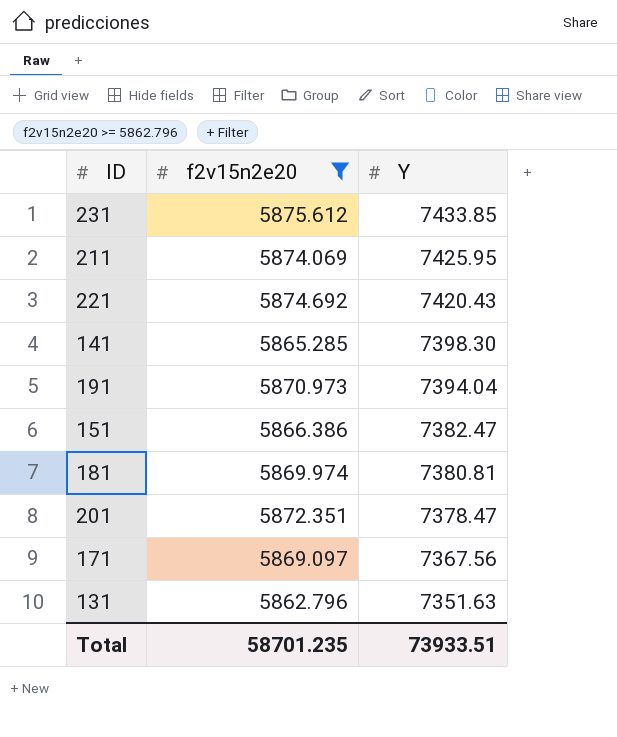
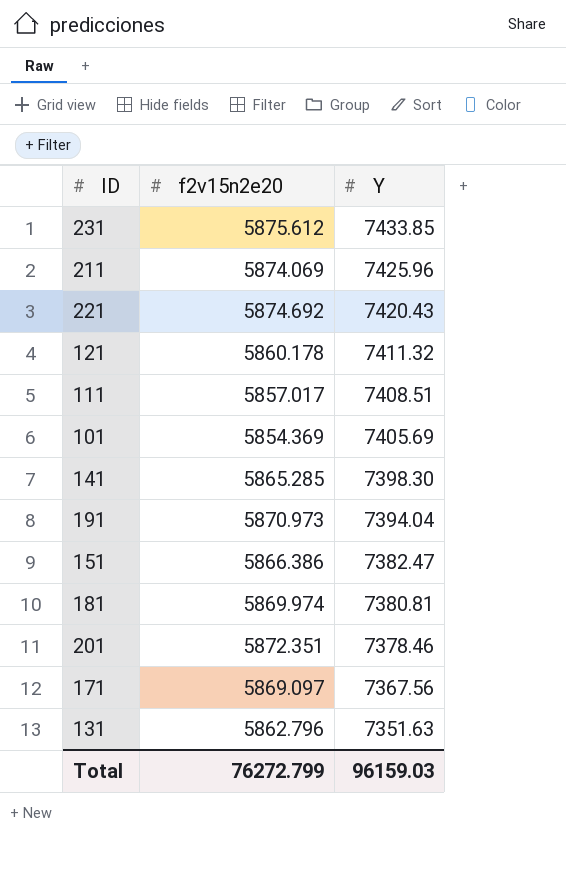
filter: f2v15n2e20 >= 5862.796 -> none
211 | Y: 7425.95 -> 7425.96
201 | Y: 7378.47 -> 7378.46
Total | f2v15n2e20: 58701.235 -> 76272.799
Total | Y: 73933.51 -> 96159.03

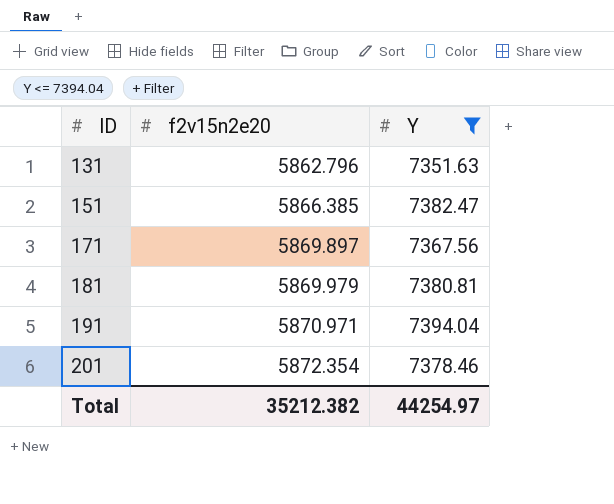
filter: none -> Y <= 7394.04
row order: Y descending -> ID ascending
151 | f2v15n2e20: 5866.386 -> 5866.385
171 | f2v15n2e20: 5869.097 -> 5869.897
181 | f2v15n2e20: 5869.974 -> 5869.979
191 | f2v15n2e20: 5870.973 -> 5870.971
201 | f2v15n2e20: 5872.351 -> 5872.354
Total | f2v15n2e20: 76272.799 -> 35212.382
Total | Y: 96159.03 -> 44254.97

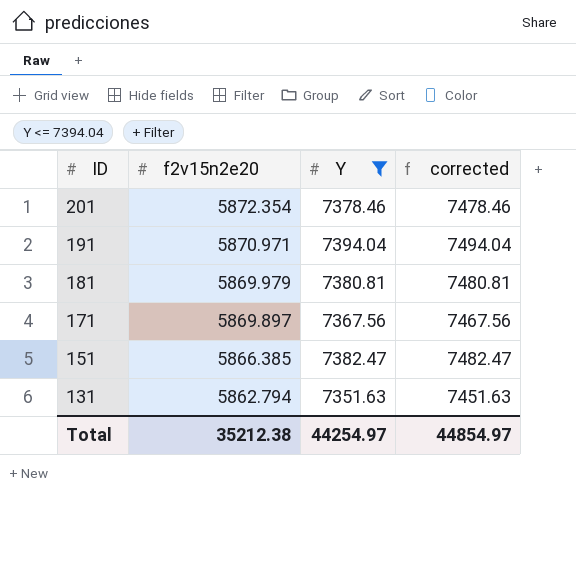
row order: ID ascending -> ID descending
column corrected | formula: none -> [Y] + 100
131 | f2v15n2e20: 5862.796 -> 5862.794
Total | f2v15n2e20: 35212.382 -> 35212.38

